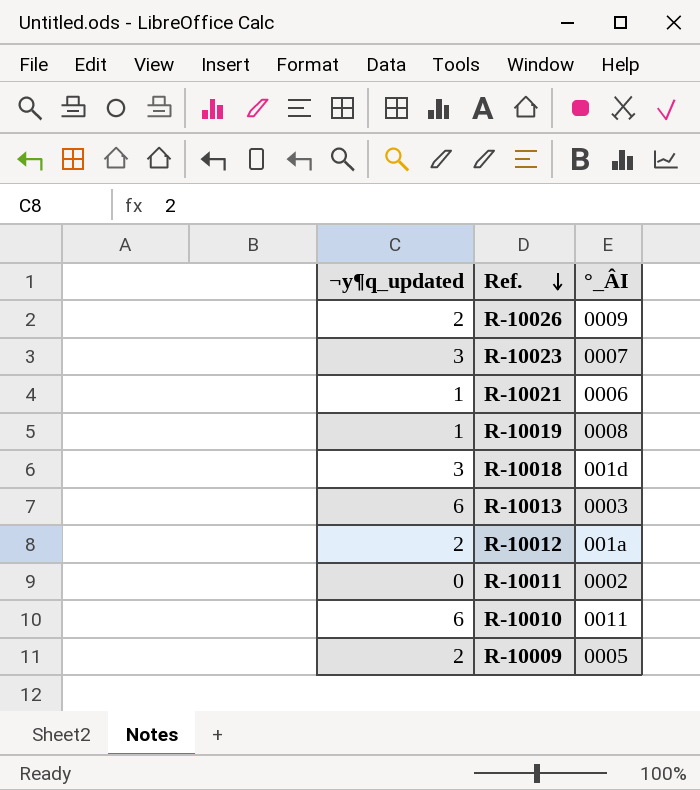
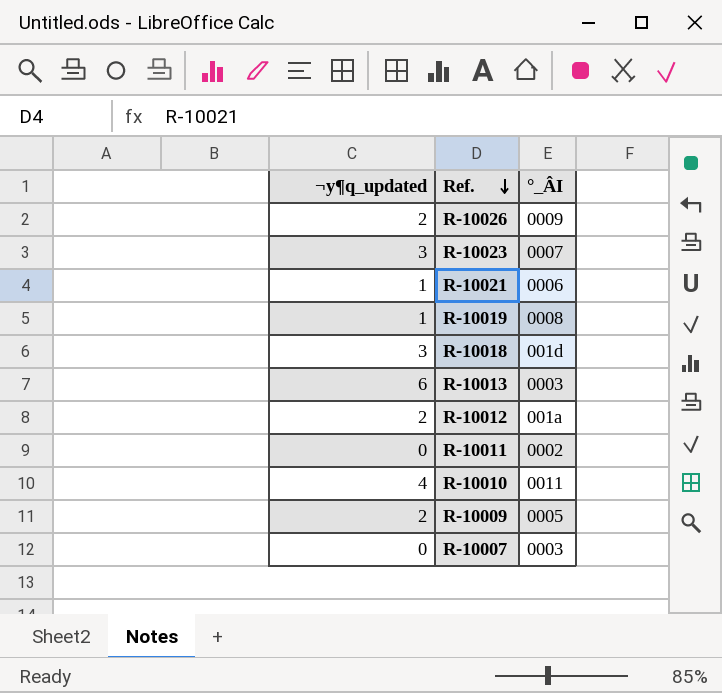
R-10010 | ¬y¶q_updated: 6 -> 4
row R-10007: none -> 0 | 0003

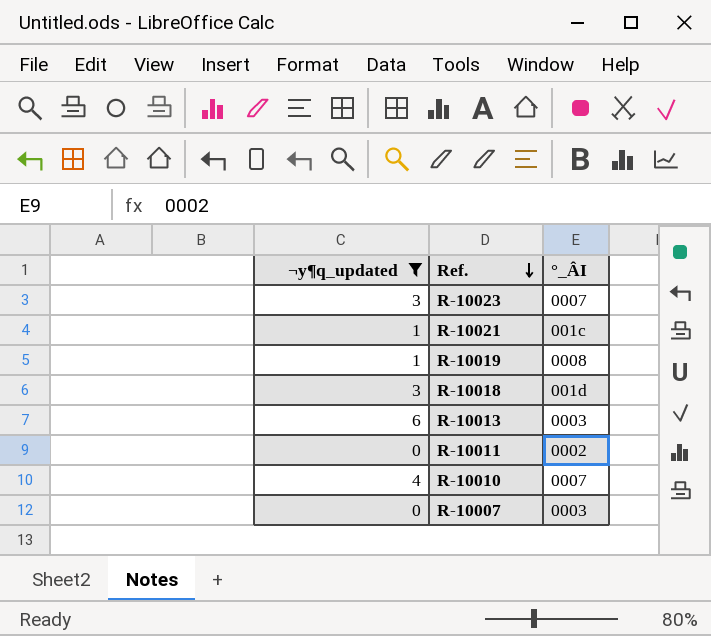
filter: none -> ¬y¶q_updated != 2
R-10021 | °_ÂI: 0006 -> 001c
R-10010 | °_ÂI: 0011 -> 0007

